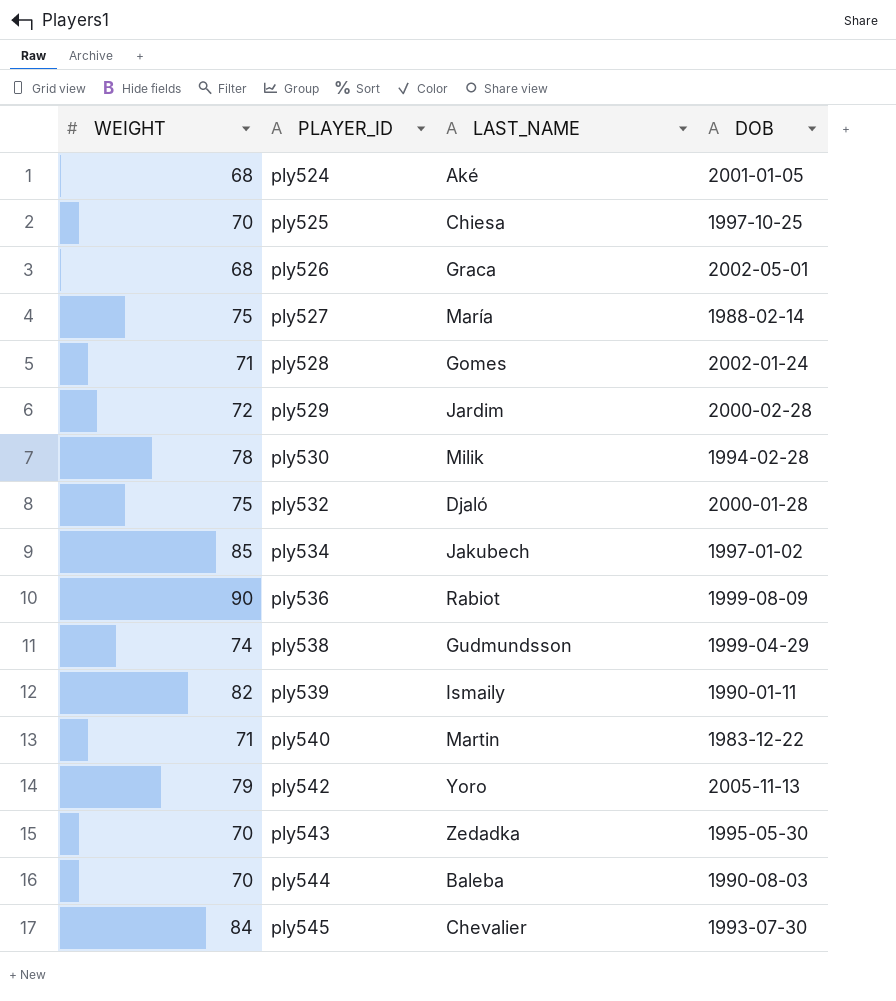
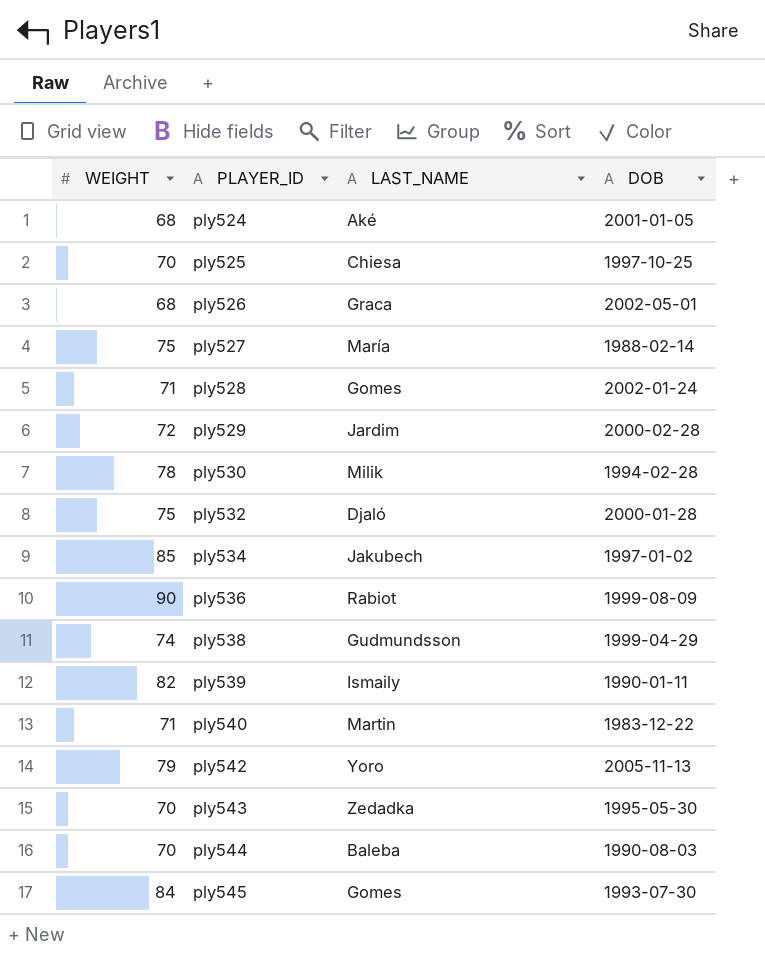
ply545 | LAST_NAME: Chevalier -> Gomes

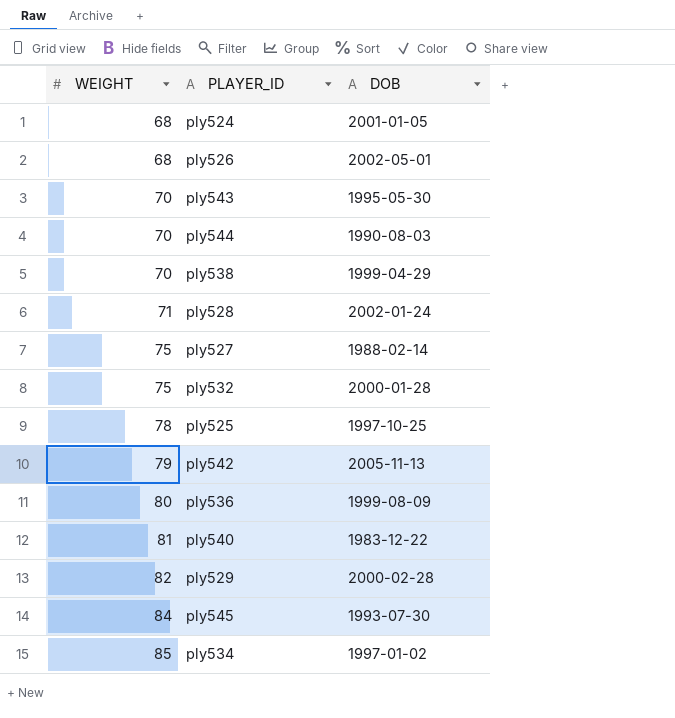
row order: PLAYER_ID ascending -> WEIGHT ascending
column LAST_NAME | position: 3 -> none
row ply530: 78 | Milik | 1994-02-28 -> none
row ply539: 82 | Ismaily | 1990-01-11 -> none
ply538 | WEIGHT: 74 -> 70
ply525 | WEIGHT: 70 -> 78
ply536 | WEIGHT: 90 -> 80
ply540 | WEIGHT: 71 -> 81
ply529 | WEIGHT: 72 -> 82

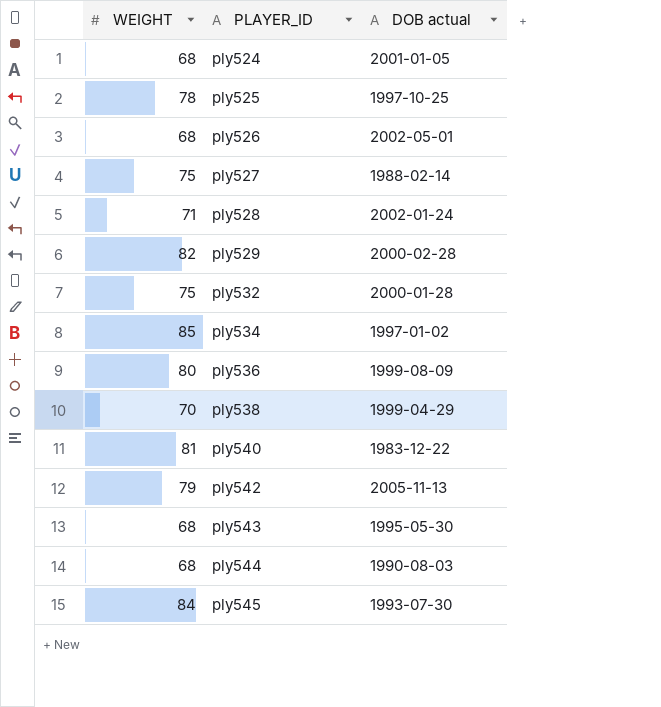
row order: WEIGHT ascending -> PLAYER_ID ascending
column name: DOB -> DOB actual
ply543 | WEIGHT: 70 -> 68
ply544 | WEIGHT: 70 -> 68

